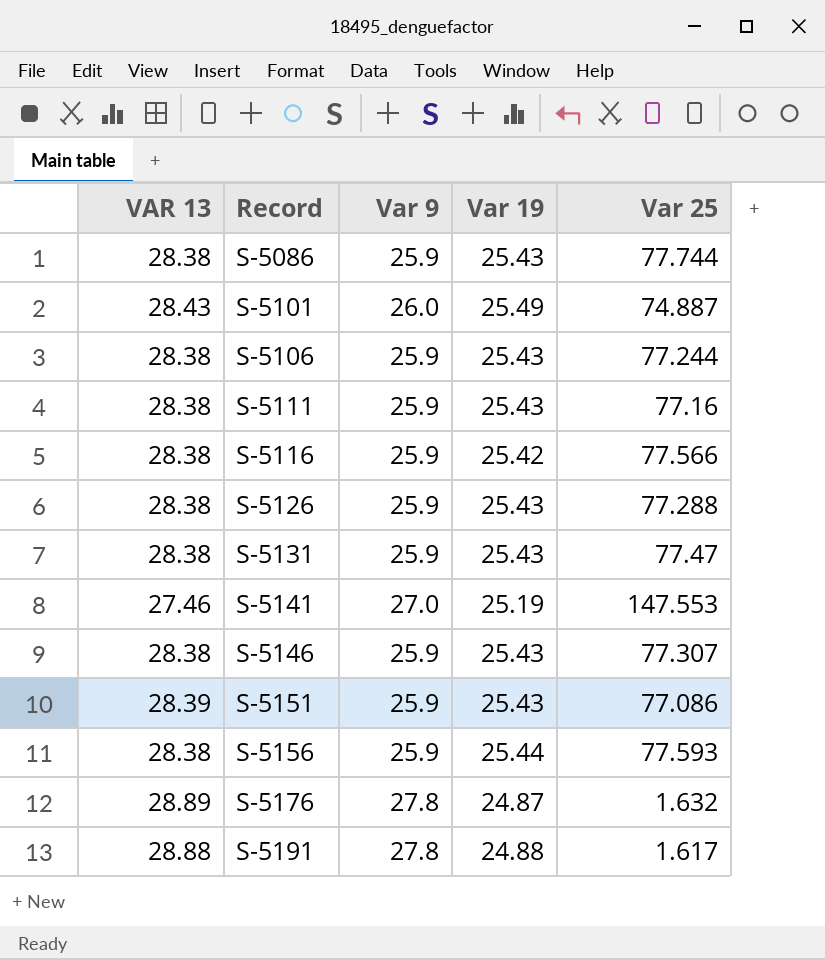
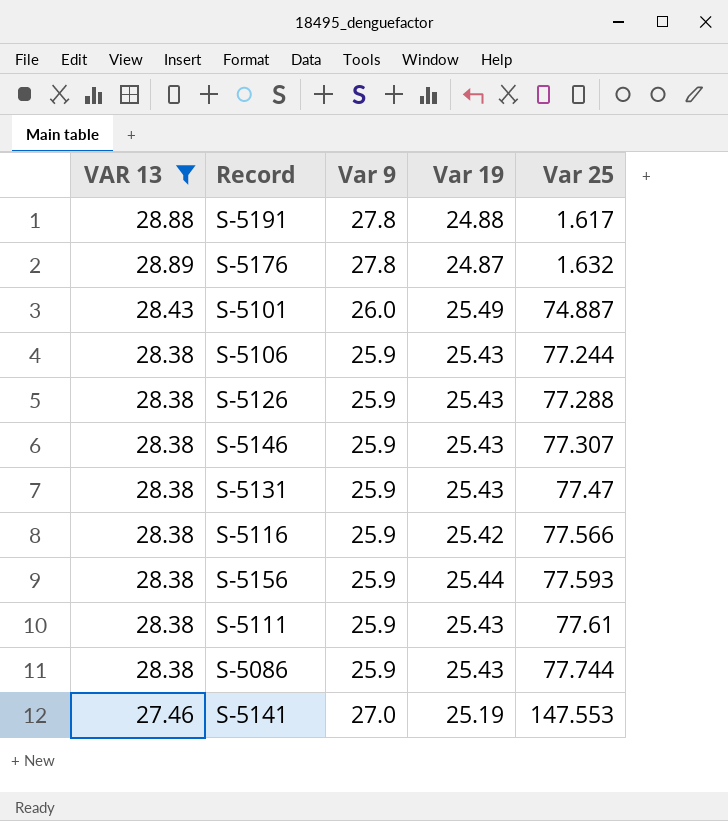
filter: none -> VAR 13 != 28.39
row order: Record ascending -> Var 25 ascending
S-5111 | Var 25: 77.16 -> 77.61

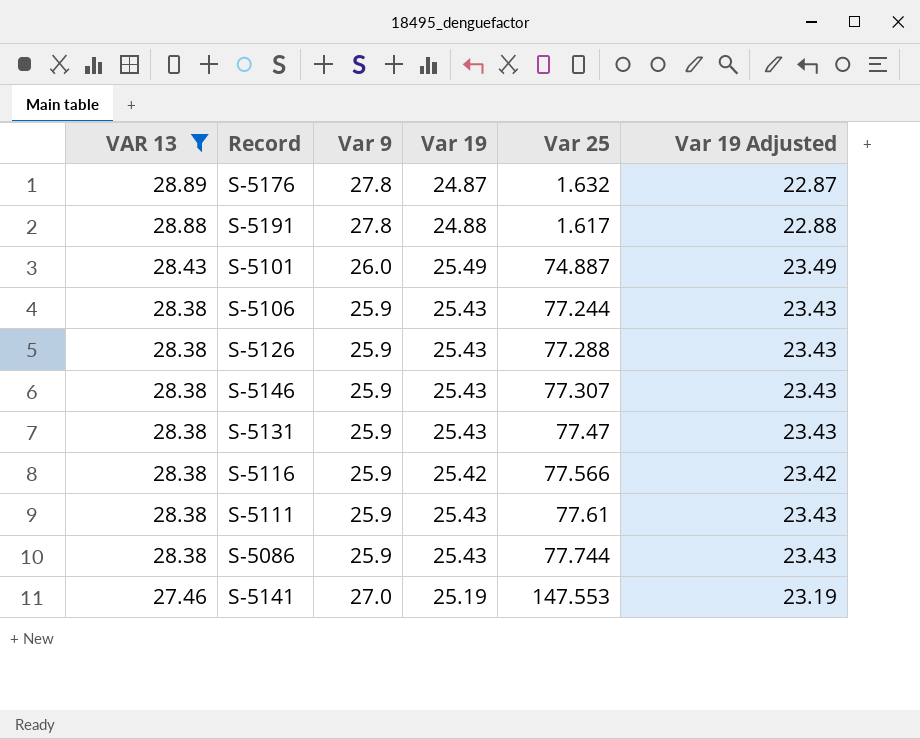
row order: Var 25 ascending -> VAR 13 descending
column Var 19 Adjusted | formula: none -> [Var 19] - 2
row S-5156: 28.38 | 25.9 | 25.44 | 77.593 -> none

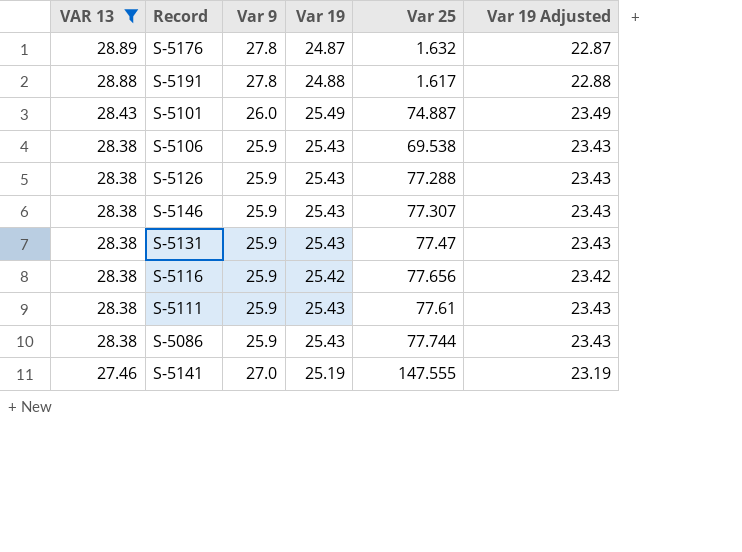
S-5106 | Var 25: 77.244 -> 69.538
S-5116 | Var 25: 77.566 -> 77.656
S-5141 | Var 25: 147.553 -> 147.555

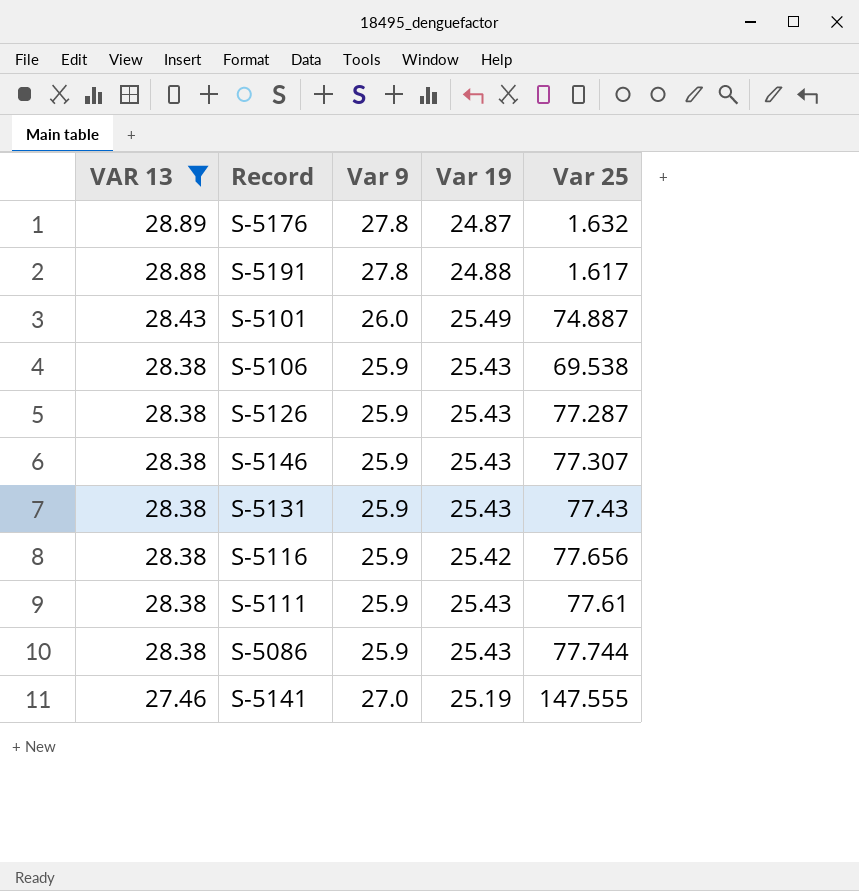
column Var 19 Adjusted | formula: [Var 19] - 2 -> none
S-5126 | Var 25: 77.288 -> 77.287
S-5131 | Var 25: 77.47 -> 77.43

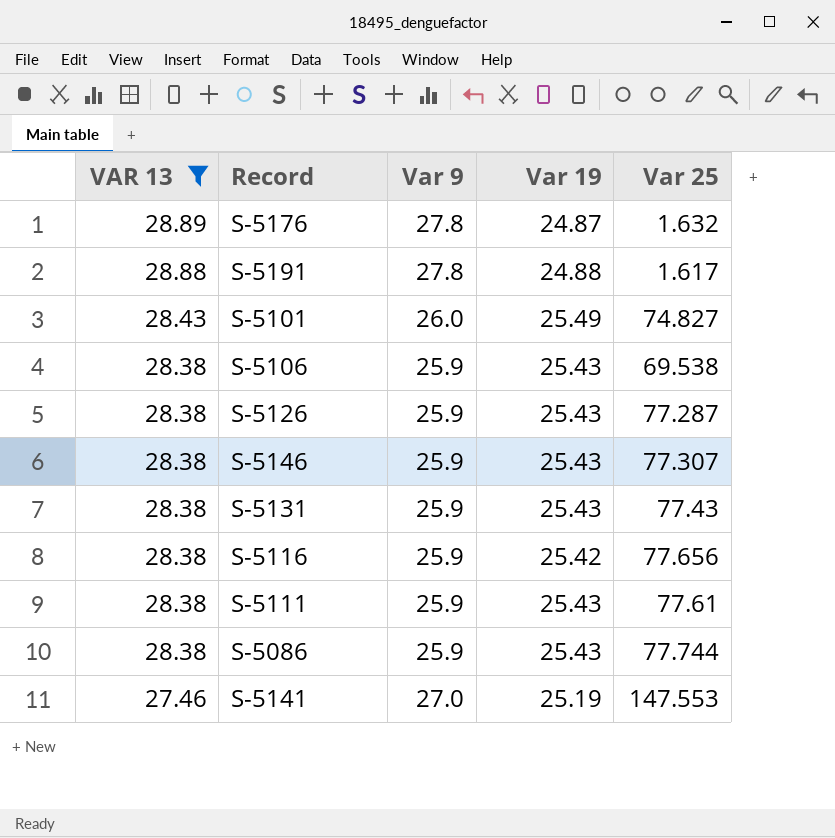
S-5101 | Var 25: 74.887 -> 74.827
S-5141 | Var 25: 147.555 -> 147.553

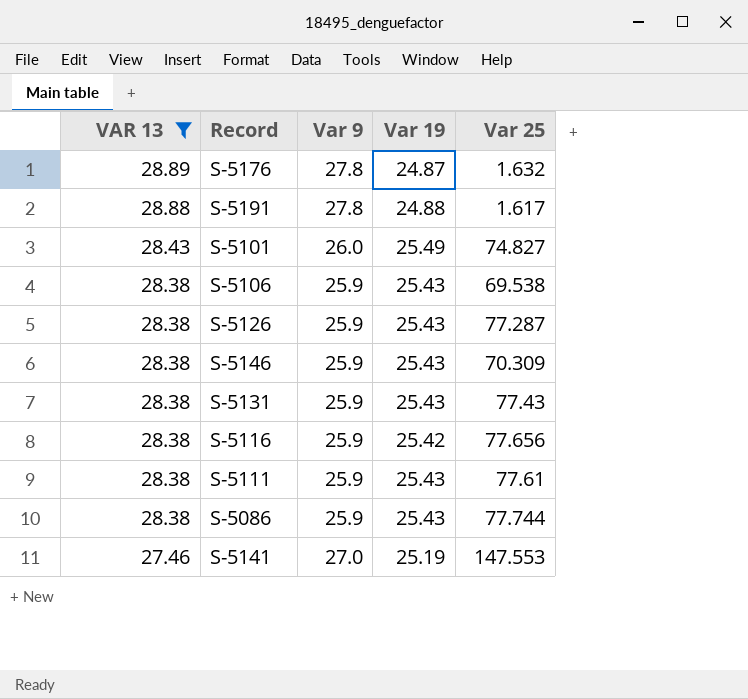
S-5146 | Var 25: 77.307 -> 70.309

